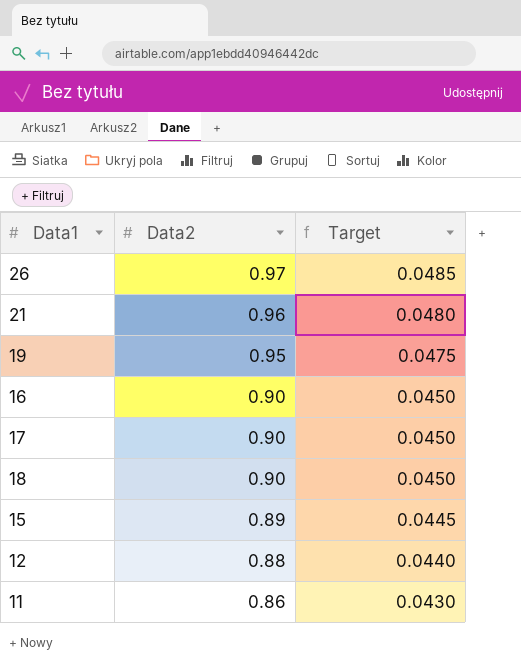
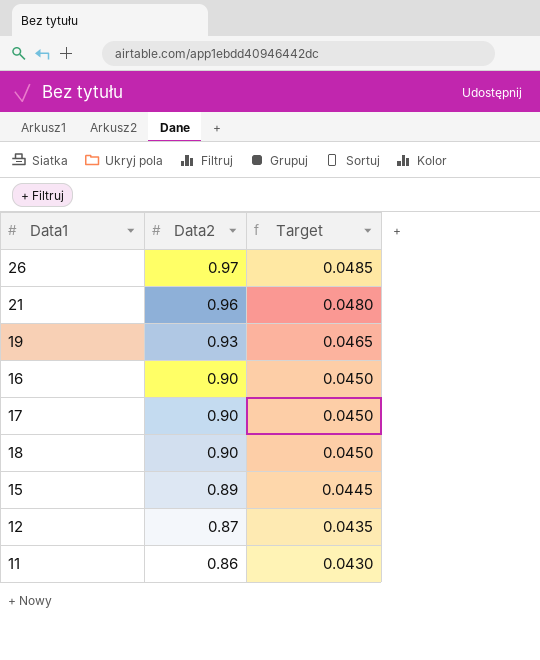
19 | Data2: 0.95 -> 0.93
19 | Target: 0.0475 -> 0.0465
12 | Data2: 0.88 -> 0.87
12 | Target: 0.0440 -> 0.0435

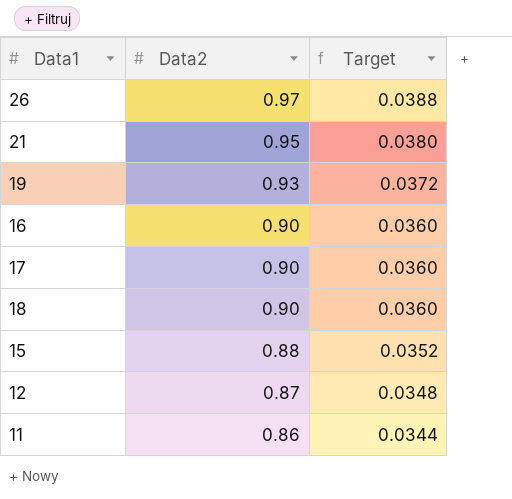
column Target | formula: [Data2] * 0.05 -> [Data2] * 0.04
21 | Data2: 0.96 -> 0.95
15 | Data2: 0.89 -> 0.88

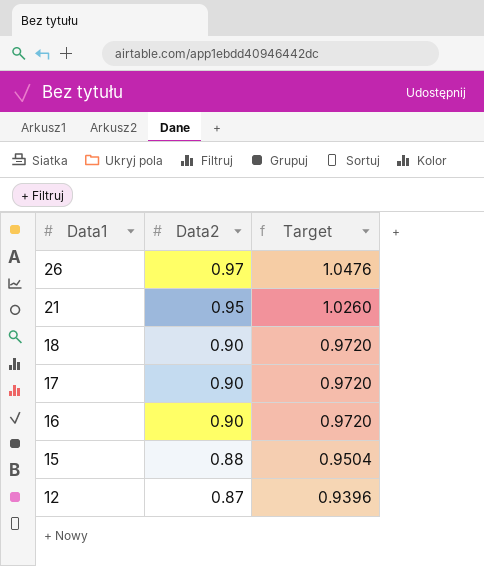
row order: Data2 descending -> Data1 descending
column Target | formula: [Data2] * 0.04 -> [Data2] * 1.08
row 19: 0.93 | 0.0372 -> none
row 11: 0.86 | 0.0344 -> none

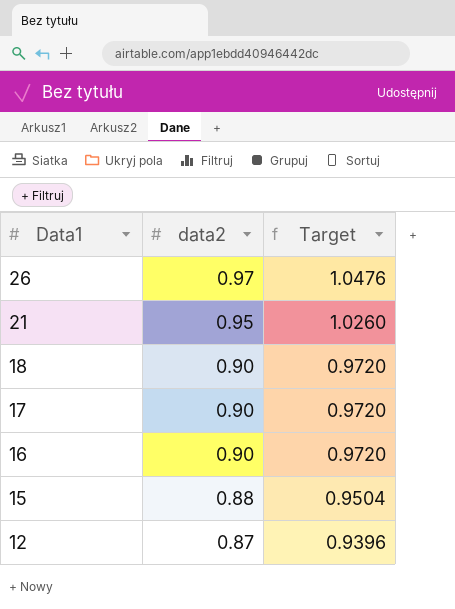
column name: Data2 -> data2

